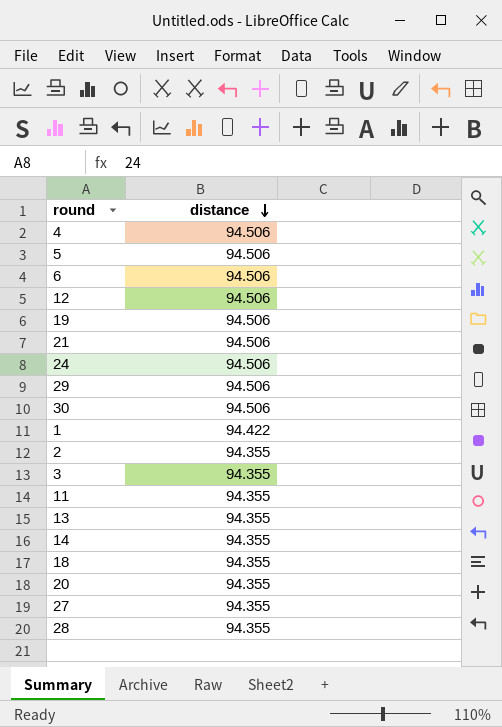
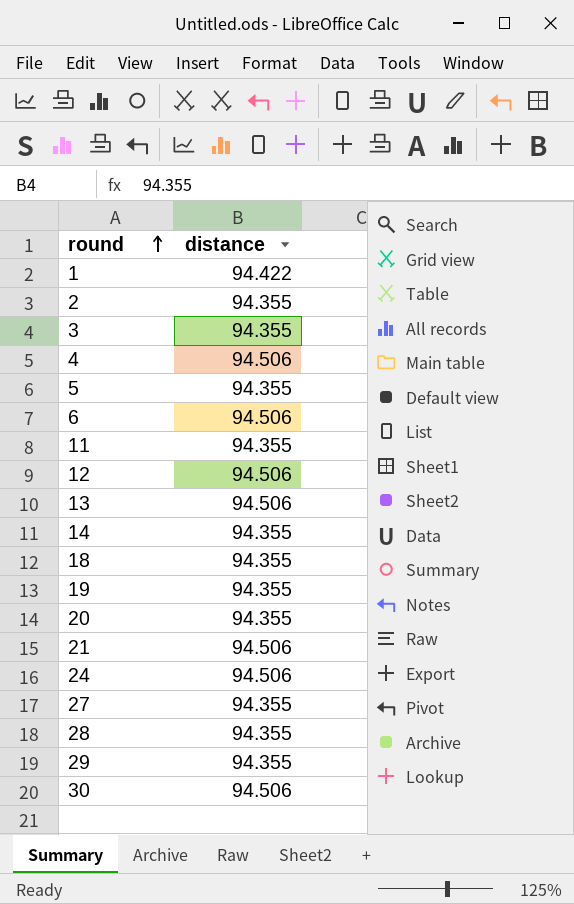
row order: distance descending -> round ascending
5 | distance: 94.506 -> 94.355
13 | distance: 94.355 -> 94.506
19 | distance: 94.506 -> 94.355
29 | distance: 94.506 -> 94.355

